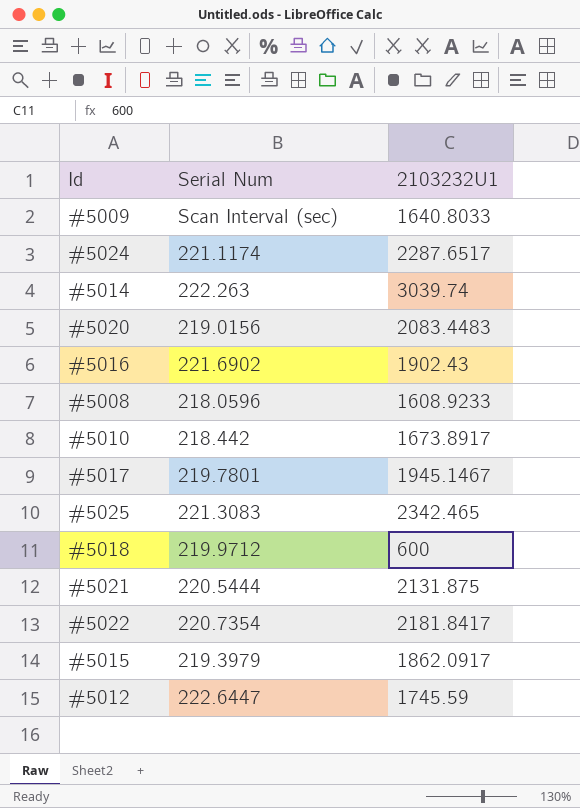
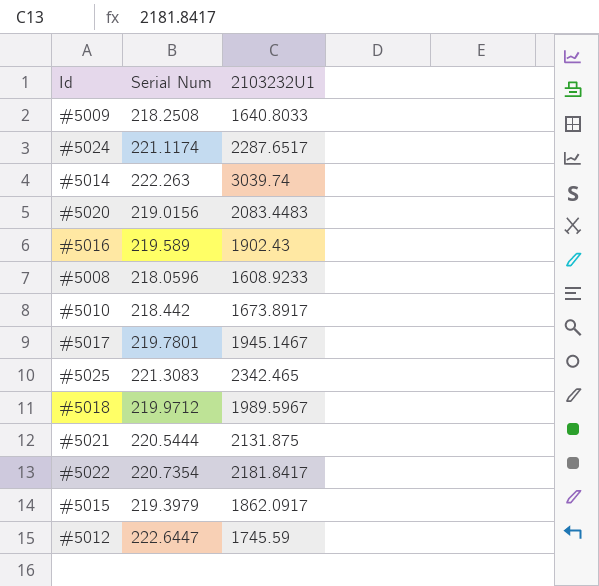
#5009 | Serial Num: Scan Interval (sec) -> 218.2508
#5016 | Serial Num: 221.6902 -> 219.589
#5018 | 2103232U1: 600 -> 1989.5967

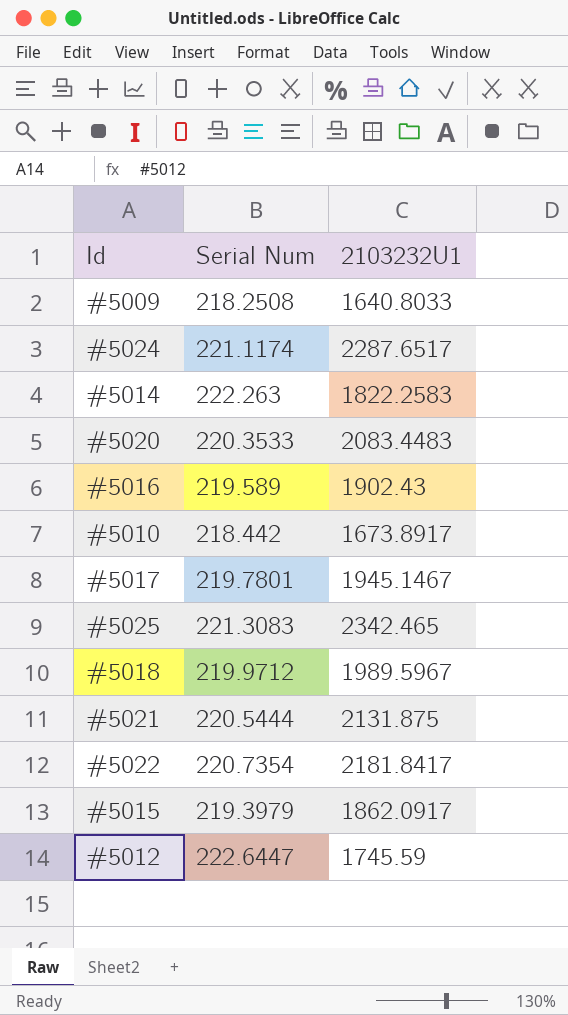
row #5008: 218.0596 | 1608.9233 -> none
#5014 | 2103232U1: 3039.74 -> 1822.2583
#5020 | Serial Num: 219.0156 -> 220.3533

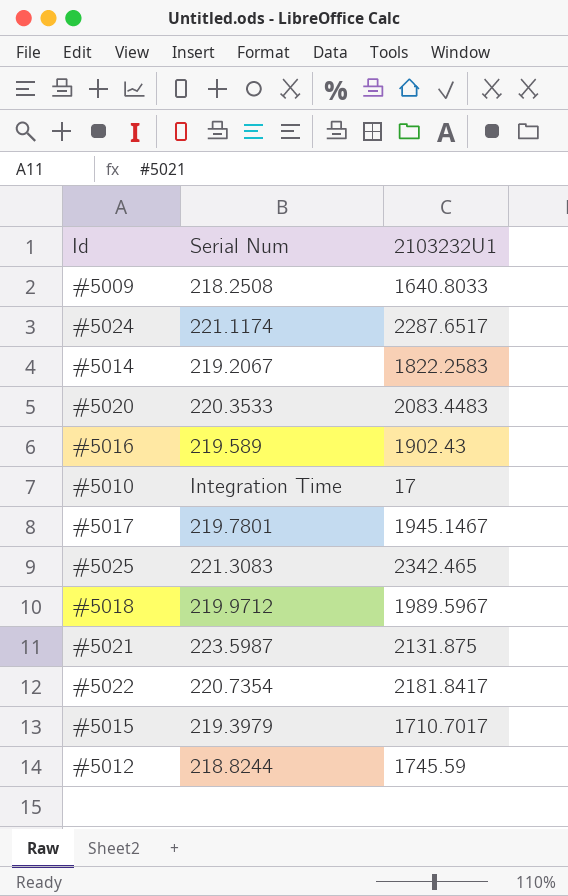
#5014 | Serial Num: 222.263 -> 219.2067
#5010 | Serial Num: 218.442 -> Integration Time
#5010 | 2103232U1: 1673.8917 -> 17
#5021 | Serial Num: 220.5444 -> 223.5987
#5015 | 2103232U1: 1862.0917 -> 1710.7017
#5012 | Serial Num: 222.6447 -> 218.8244

